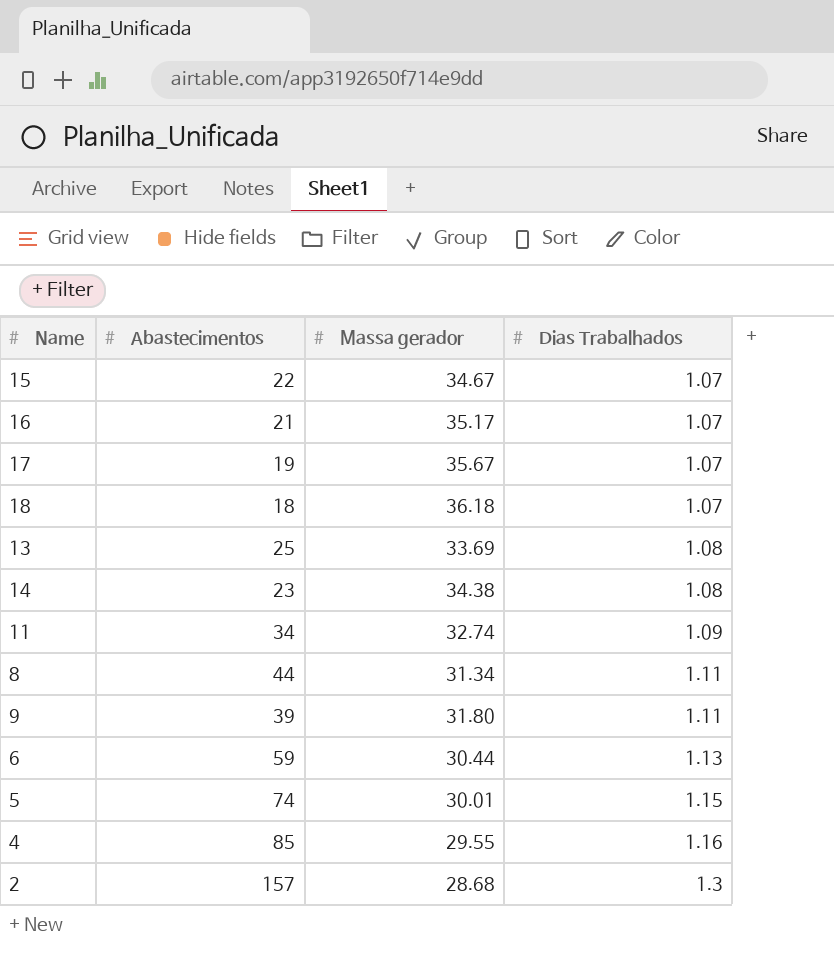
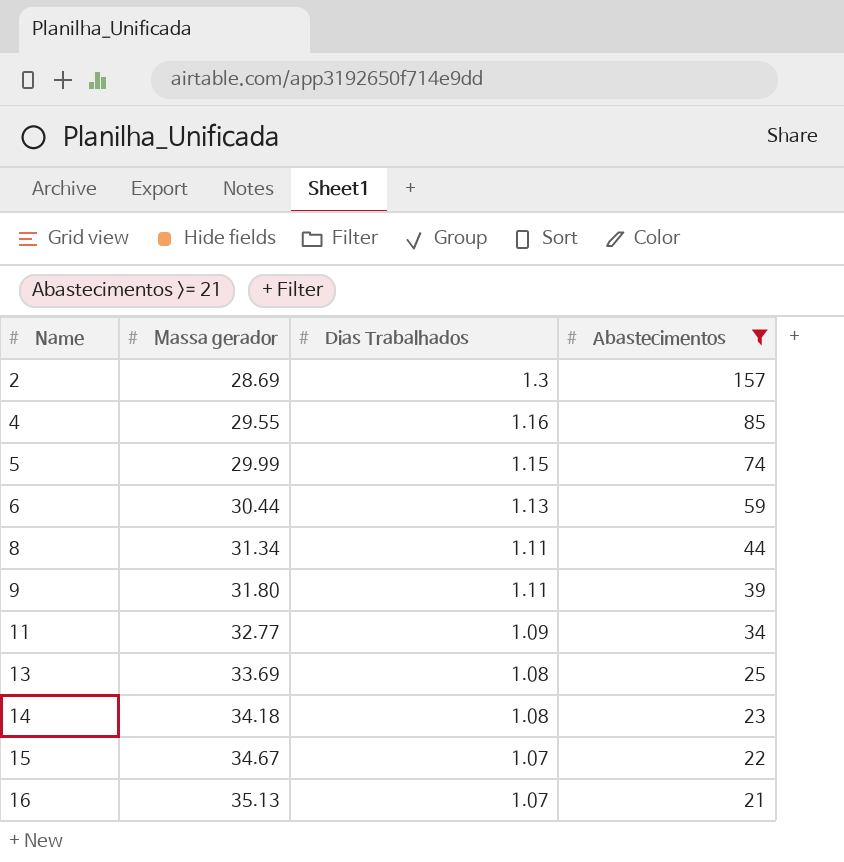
filter: none -> Abastecimentos >= 21
row order: Dias Trabalhados ascending -> Name ascending
column Abastecimentos | position: 2 -> 4
2 | Massa gerador: 28.68 -> 28.69
5 | Massa gerador: 30.01 -> 29.99
11 | Massa gerador: 32.74 -> 32.77
14 | Massa gerador: 34.38 -> 34.18
16 | Massa gerador: 35.17 -> 35.13

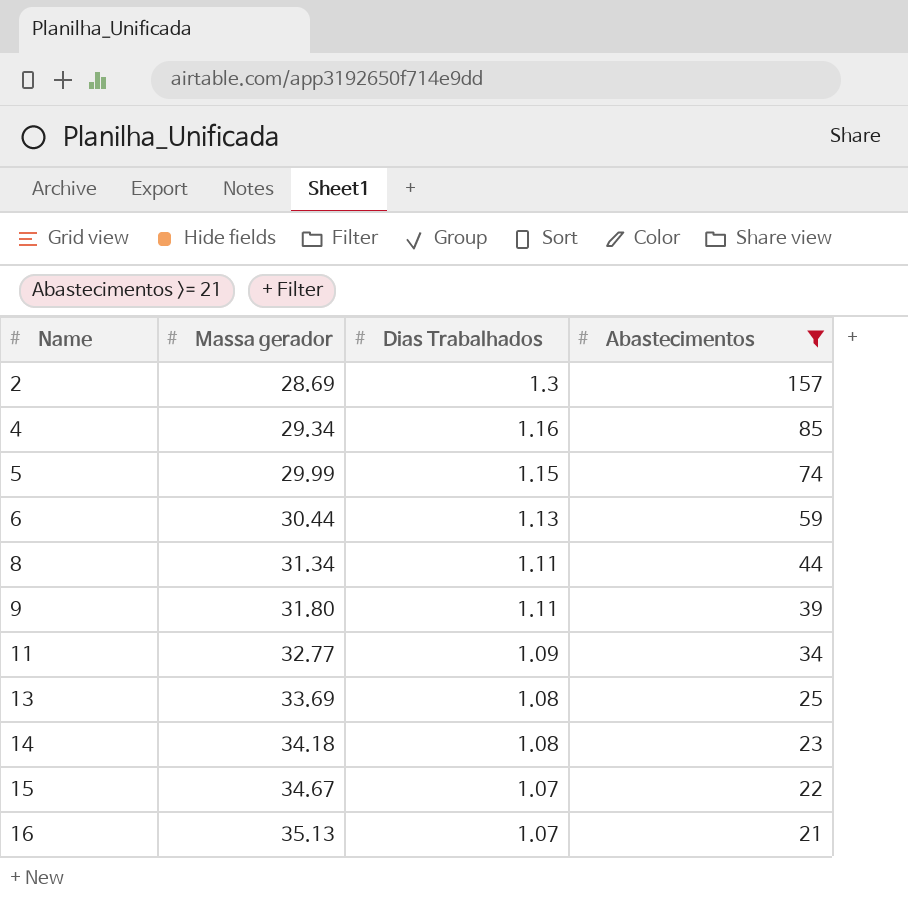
4 | Massa gerador: 29.55 -> 29.34

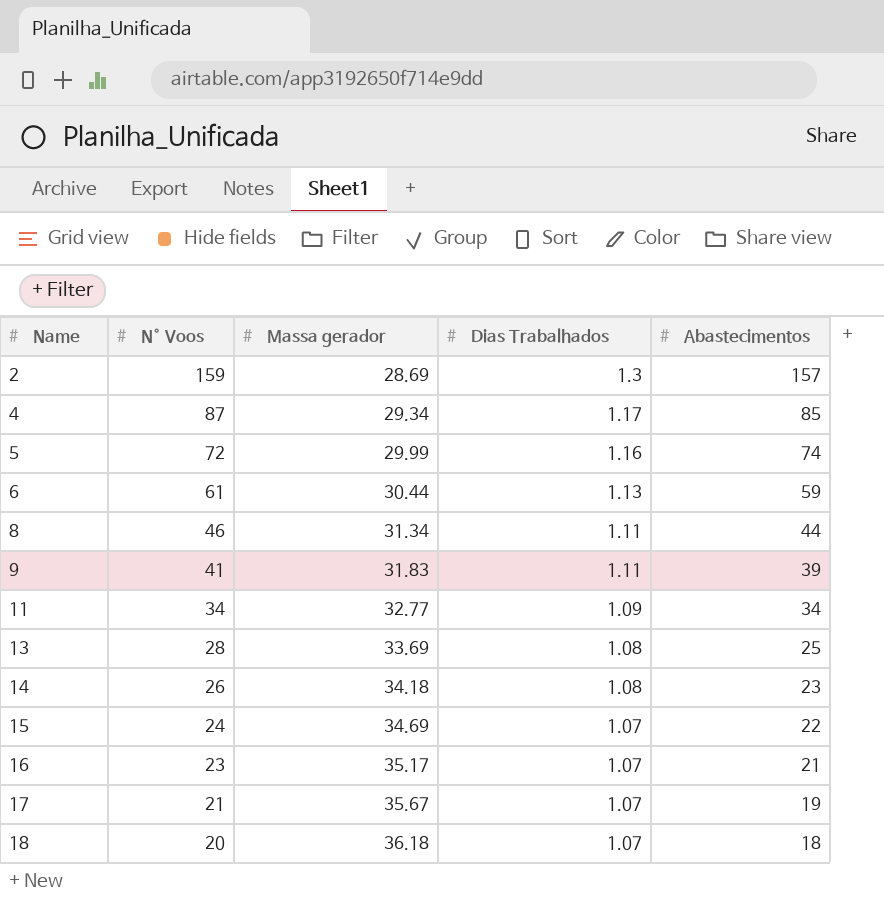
filter: Abastecimentos >= 21 -> none
column N° Voos | position: none -> 2
4 | Dias Trabalhados: 1.16 -> 1.17
5 | Dias Trabalhados: 1.15 -> 1.16
9 | Massa gerador: 31.80 -> 31.83
15 | Massa gerador: 34.67 -> 34.69
16 | Massa gerador: 35.13 -> 35.17

